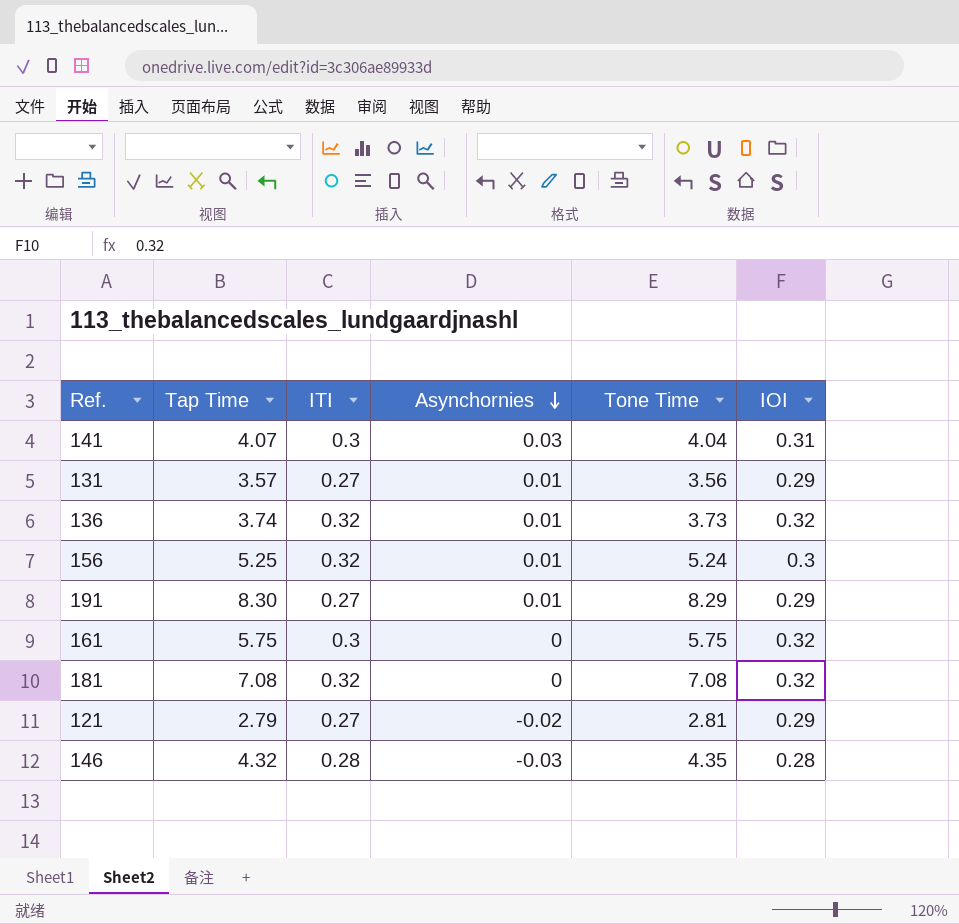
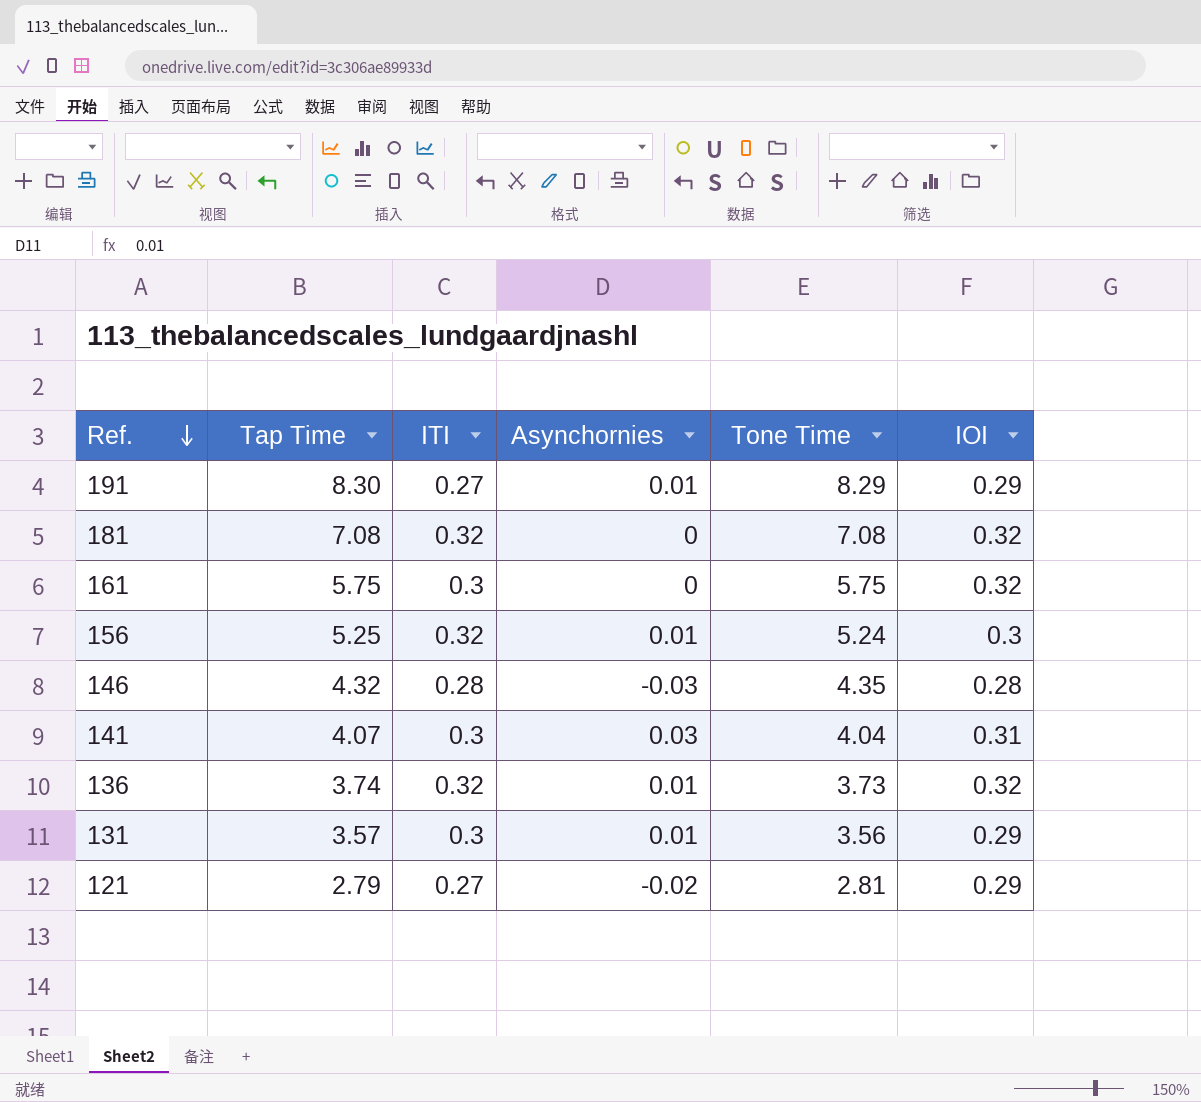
row order: Asynchornies descending -> Ref. descending
131 | ITI: 0.27 -> 0.3

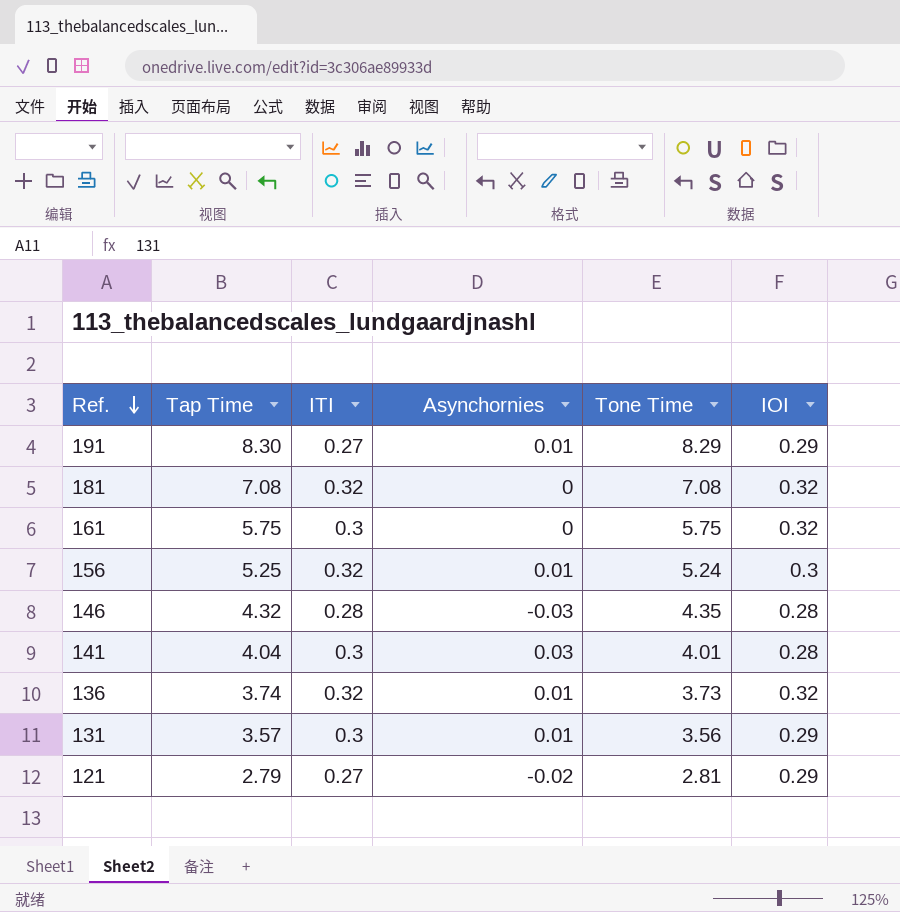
141 | Tap Time: 4.07 -> 4.04
141 | Tone Time: 4.04 -> 4.01
141 | IOI: 0.31 -> 0.28

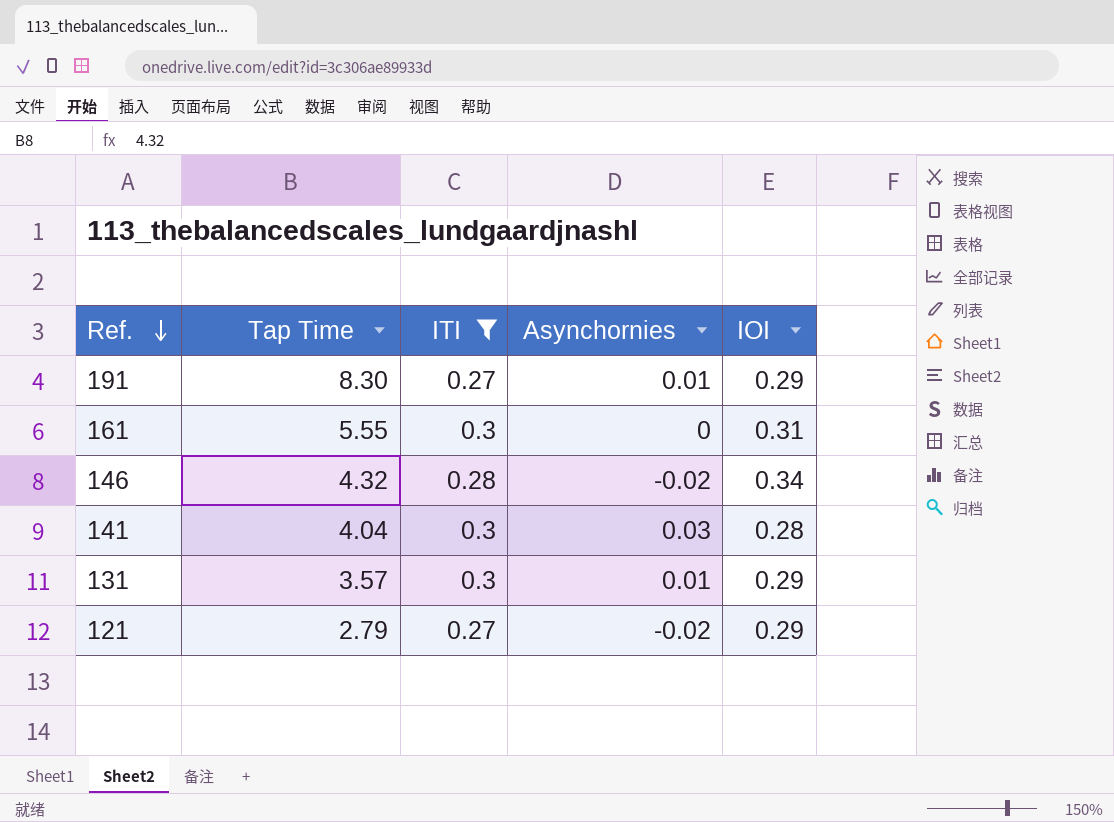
filter: none -> ITI != 0.32
column Tone Time | formula: [Tap Time] - [Asynchornies] -> none
161 | Tap Time: 5.75 -> 5.55
161 | IOI: 0.32 -> 0.31
146 | Asynchornies: -0.03 -> -0.02
146 | IOI: 0.28 -> 0.34

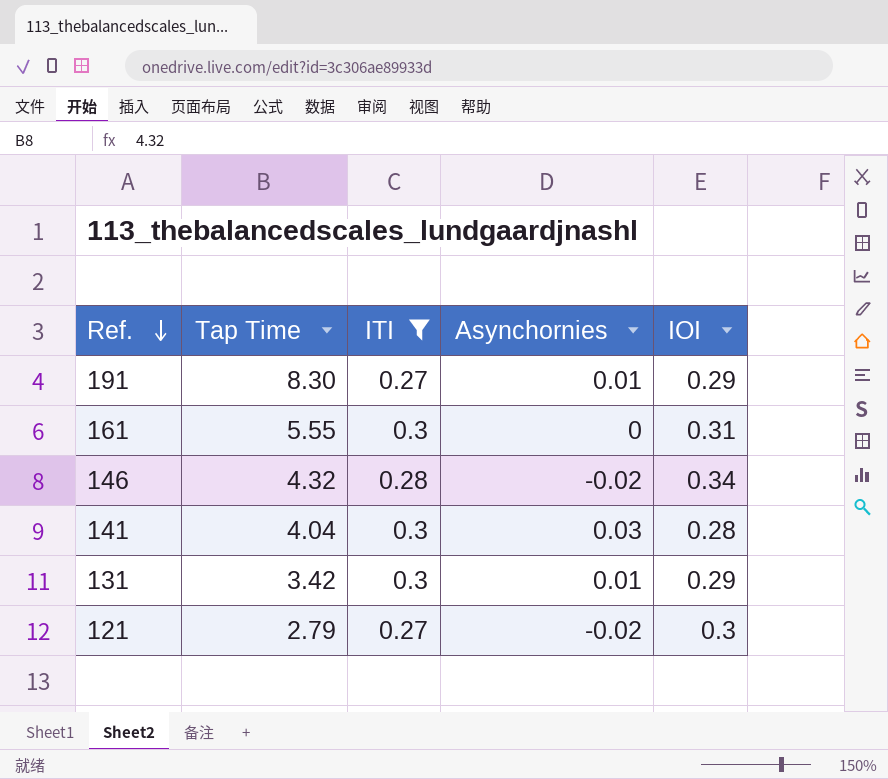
131 | Tap Time: 3.57 -> 3.42
121 | IOI: 0.29 -> 0.3

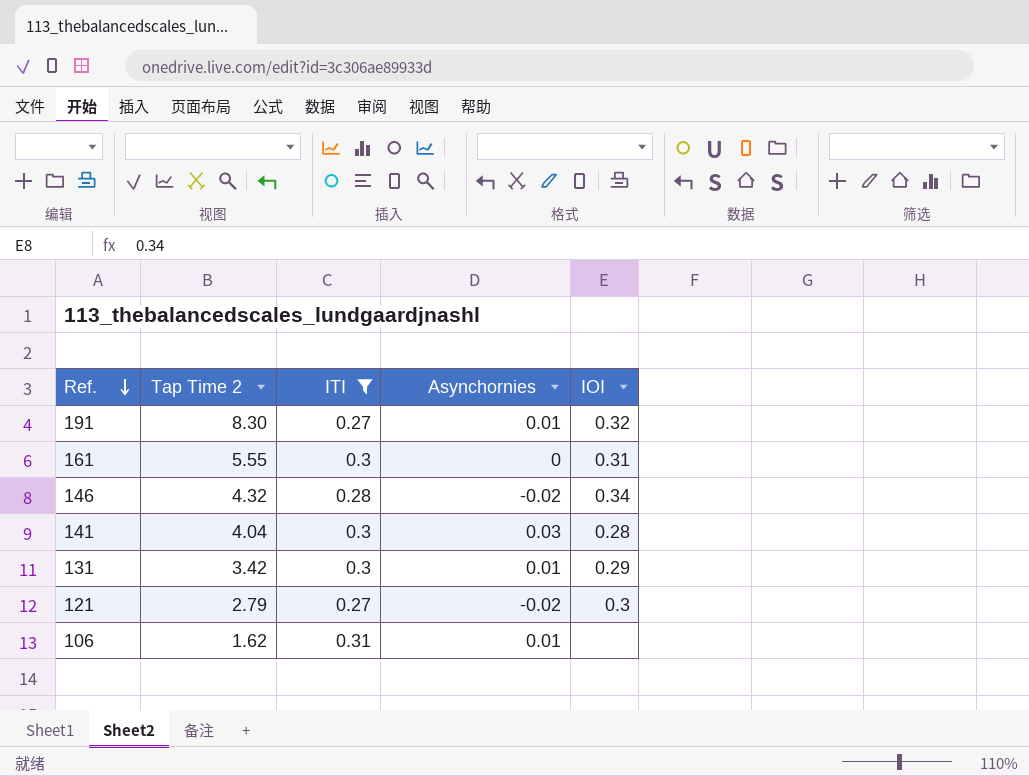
column name: Tap Time -> Tap Time 2
191 | IOI: 0.29 -> 0.32
row 106: none -> 1.62 | 0.31 | 0.01 | none

